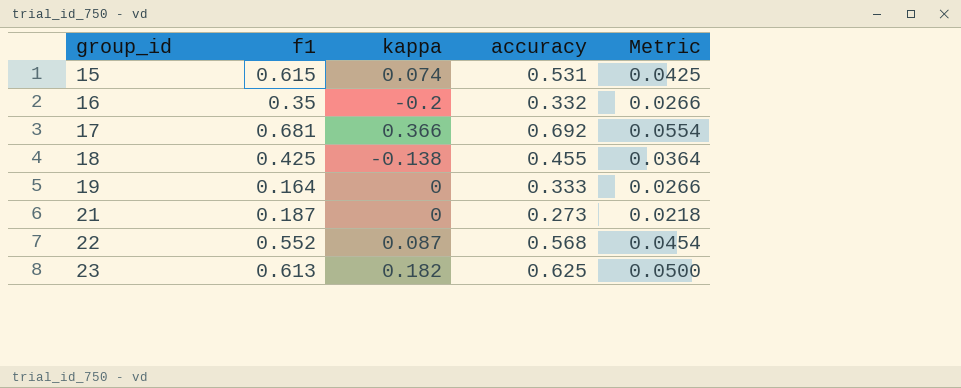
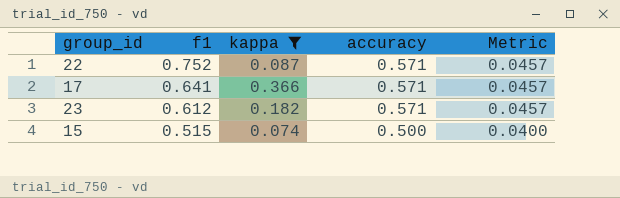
filter: none -> kappa >= 0.074
row order: group_id ascending -> f1 descending
22 | f1: 0.552 -> 0.752
22 | accuracy: 0.568 -> 0.571
22 | Metric: 0.0454 -> 0.0457
17 | f1: 0.681 -> 0.641
17 | accuracy: 0.692 -> 0.571
17 | Metric: 0.0554 -> 0.0457
23 | f1: 0.613 -> 0.612
23 | accuracy: 0.625 -> 0.571
23 | Metric: 0.0500 -> 0.0457
15 | f1: 0.615 -> 0.515
15 | accuracy: 0.531 -> 0.500
15 | Metric: 0.0425 -> 0.0400

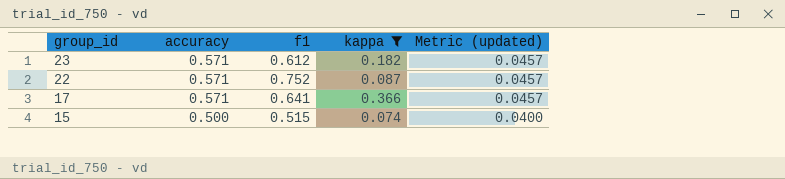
row order: f1 descending -> group_id descending
column accuracy | position: 4 -> 2
column name: Metric -> Metric (updated)

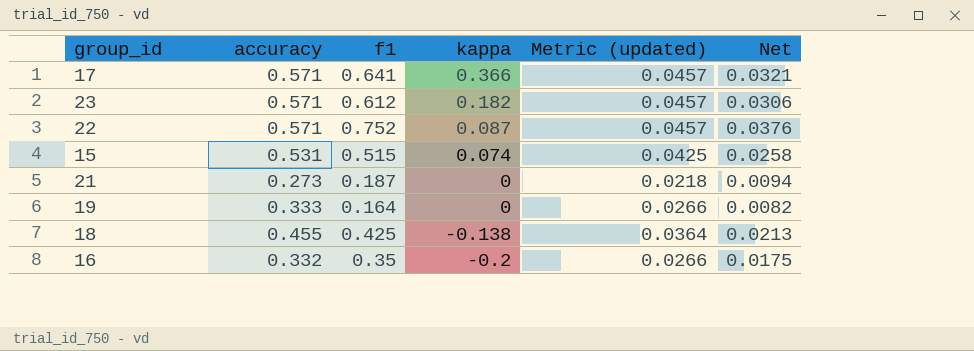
filter: kappa >= 0.074 -> none
row order: group_id descending -> kappa descending
column Net | formula: none -> [f1] * 0.05
15 | accuracy: 0.500 -> 0.531
15 | Metric (updated): 0.0400 -> 0.0425

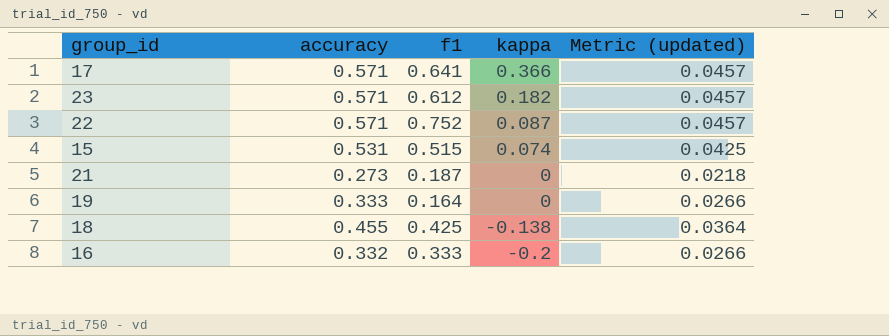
column Net | formula: [f1] * 0.05 -> none
16 | f1: 0.35 -> 0.333

